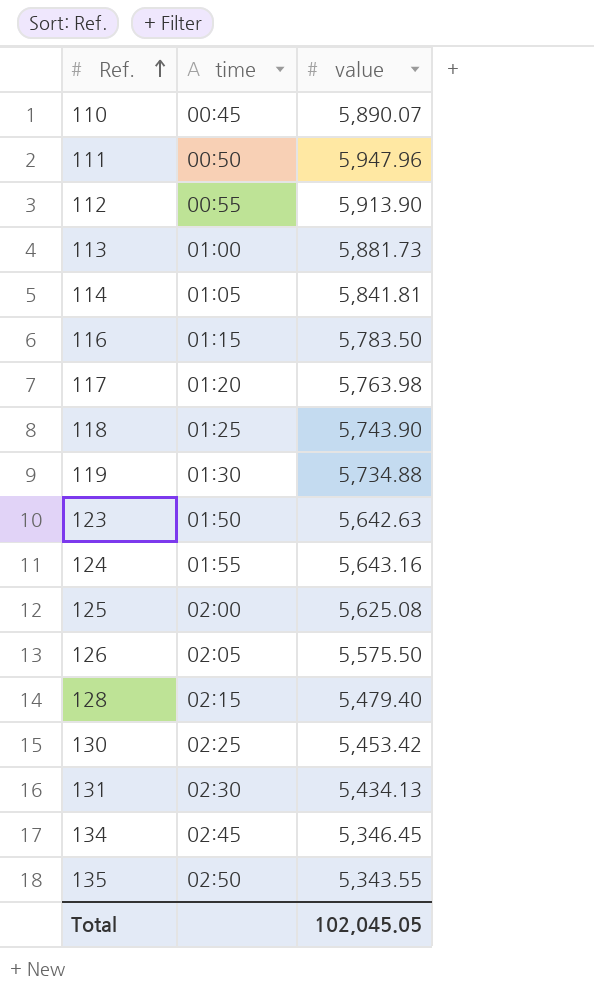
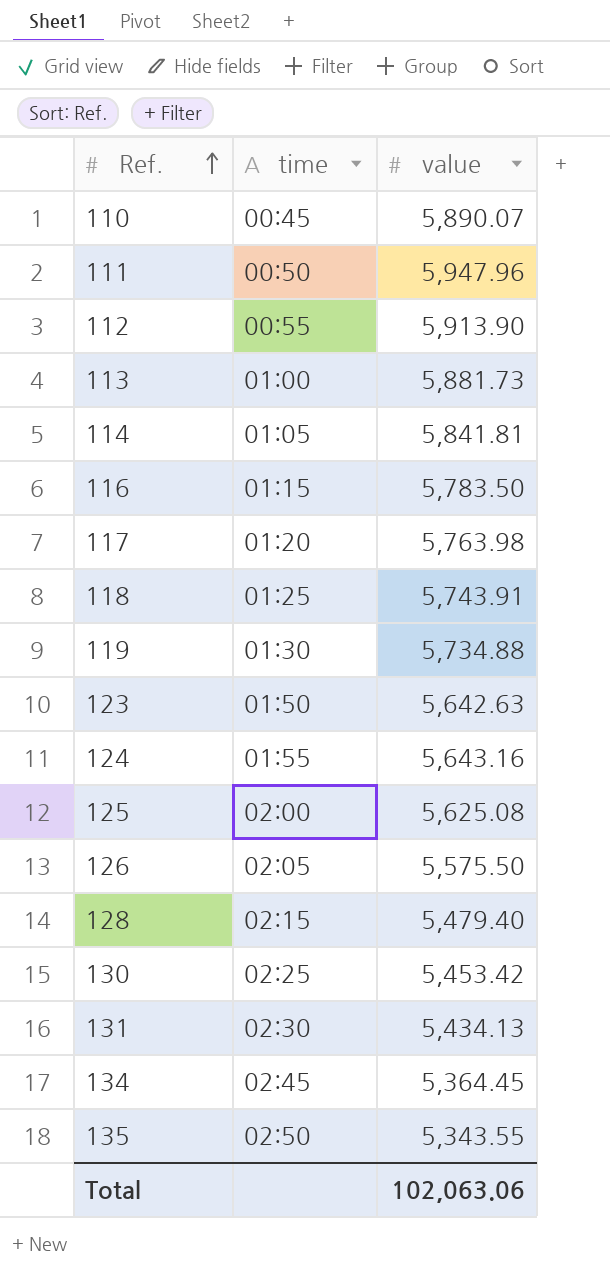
118 | value: 5,743.90 -> 5,743.91
134 | value: 5,346.45 -> 5,364.45
Total | value: 102,045.05 -> 102,063.06

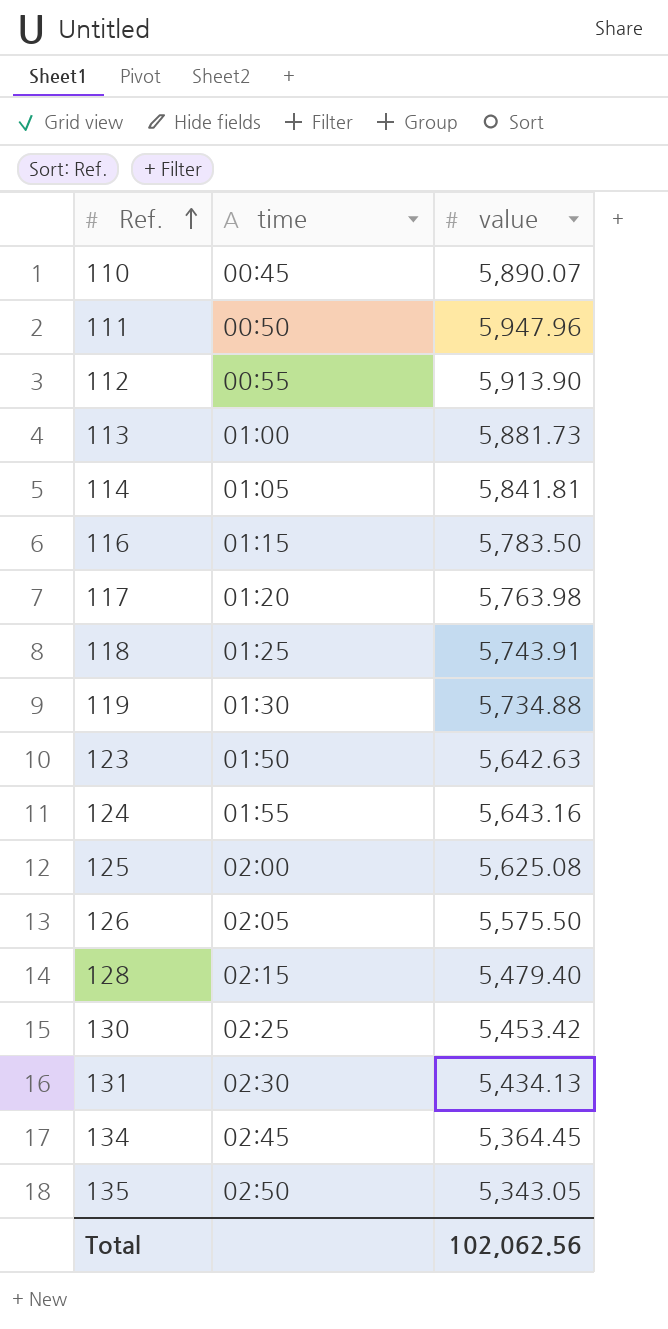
135 | value: 5,343.55 -> 5,343.05
Total | value: 102,063.06 -> 102,062.56

